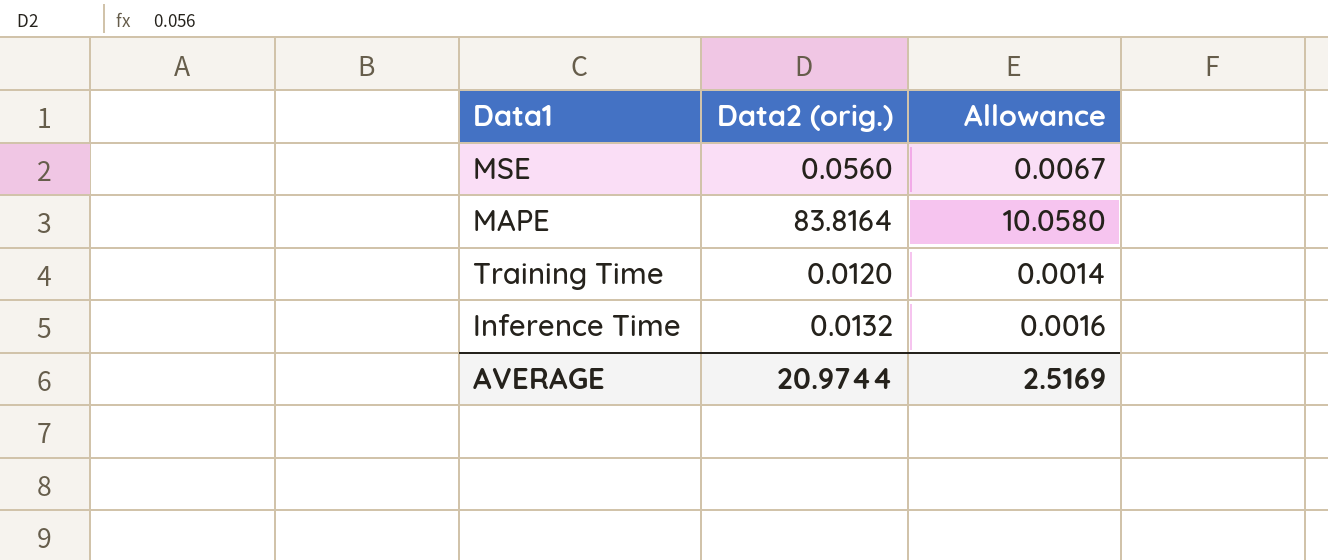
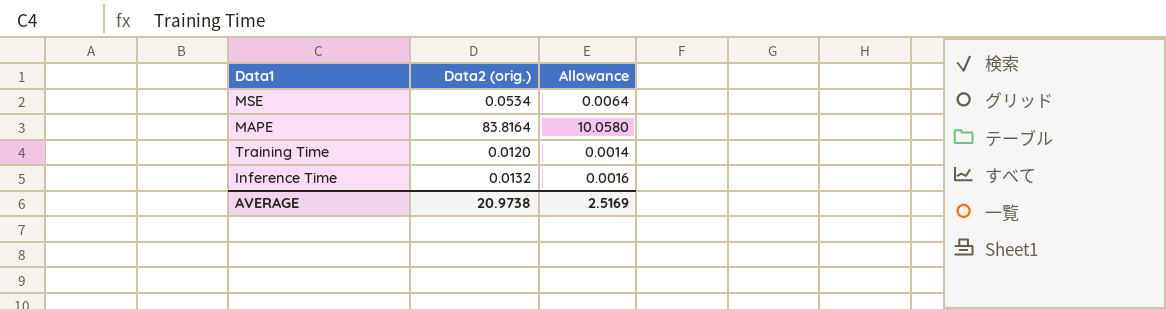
MSE | Data2 (orig.): 0.0560 -> 0.0534
MSE | Allowance: 0.0067 -> 0.0064
AVERAGE | Data2 (orig.): 20.9744 -> 20.9738

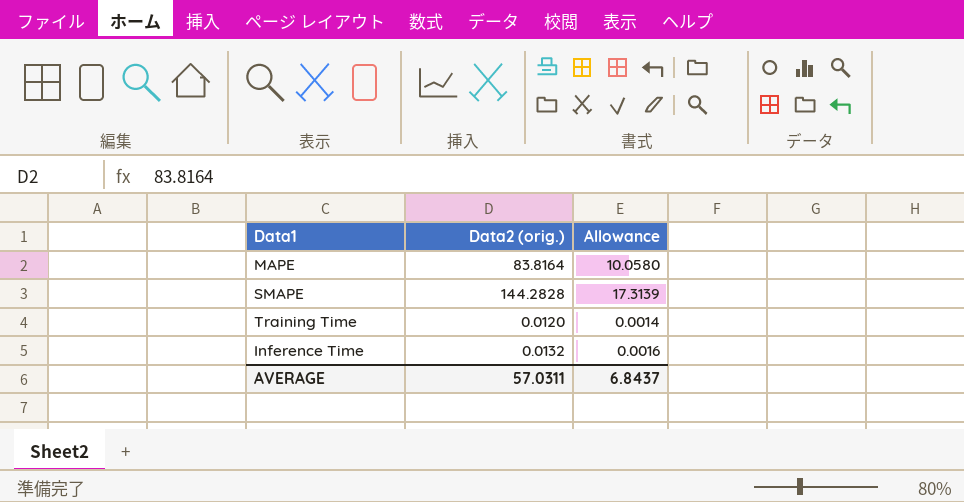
row MSE: 0.0534 | 0.0064 -> none
row SMAPE: none -> 144.2828 | 17.3139
AVERAGE | Data2 (orig.): 20.9738 -> 57.0311
AVERAGE | Allowance: 2.5169 -> 6.8437

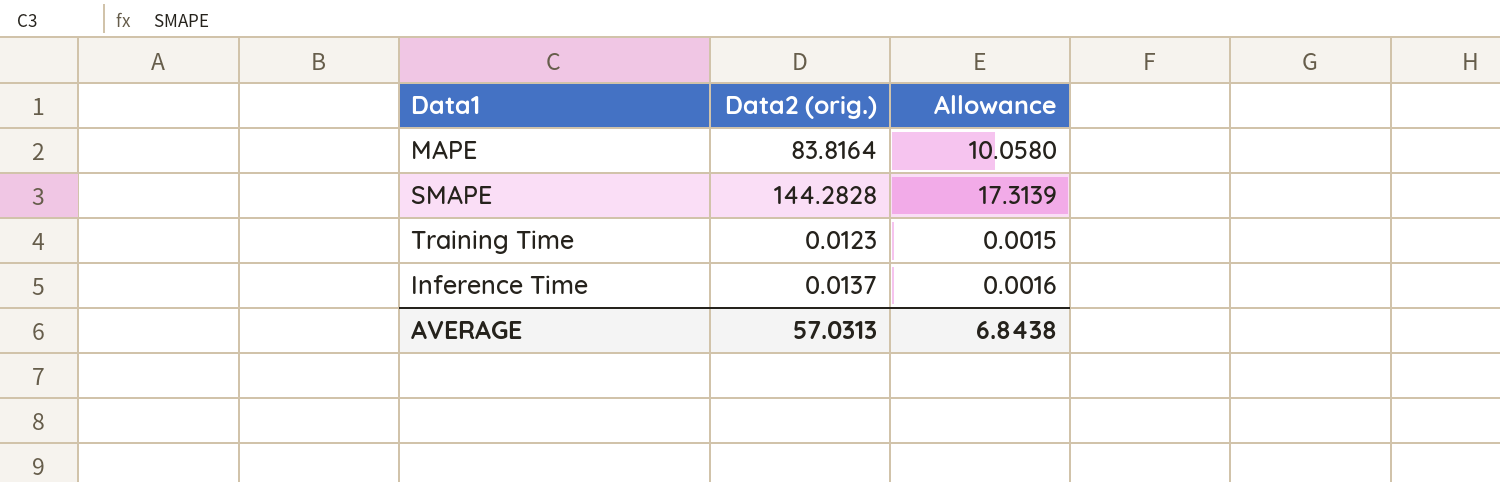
Training Time | Data2 (orig.): 0.0120 -> 0.0123
Training Time | Allowance: 0.0014 -> 0.0015
Inference Time | Data2 (orig.): 0.0132 -> 0.0137
AVERAGE | Data2 (orig.): 57.0311 -> 57.0313
AVERAGE | Allowance: 6.8437 -> 6.8438

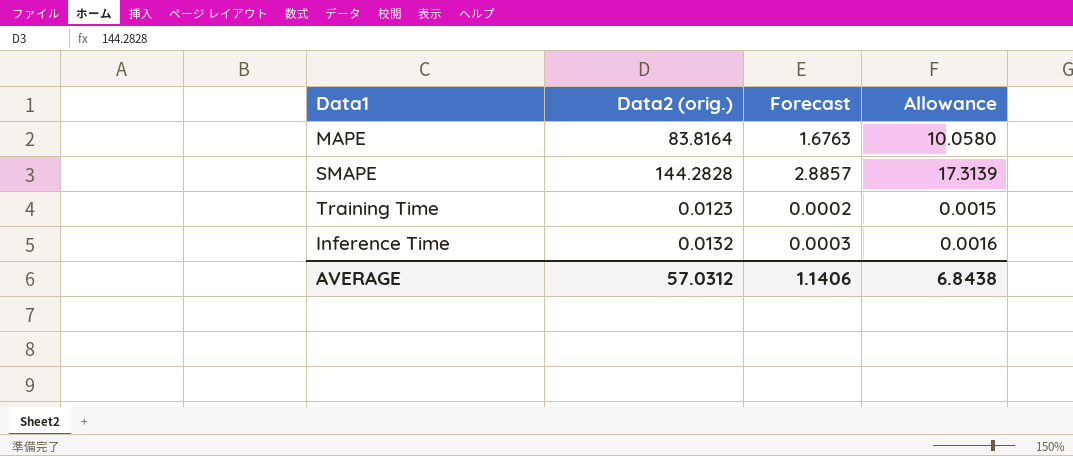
column Forecast | formula: none -> [Data2 (orig.)] * 0.02
Inference Time | Data2 (orig.): 0.0137 -> 0.0132
AVERAGE | Data2 (orig.): 57.0313 -> 57.0312

